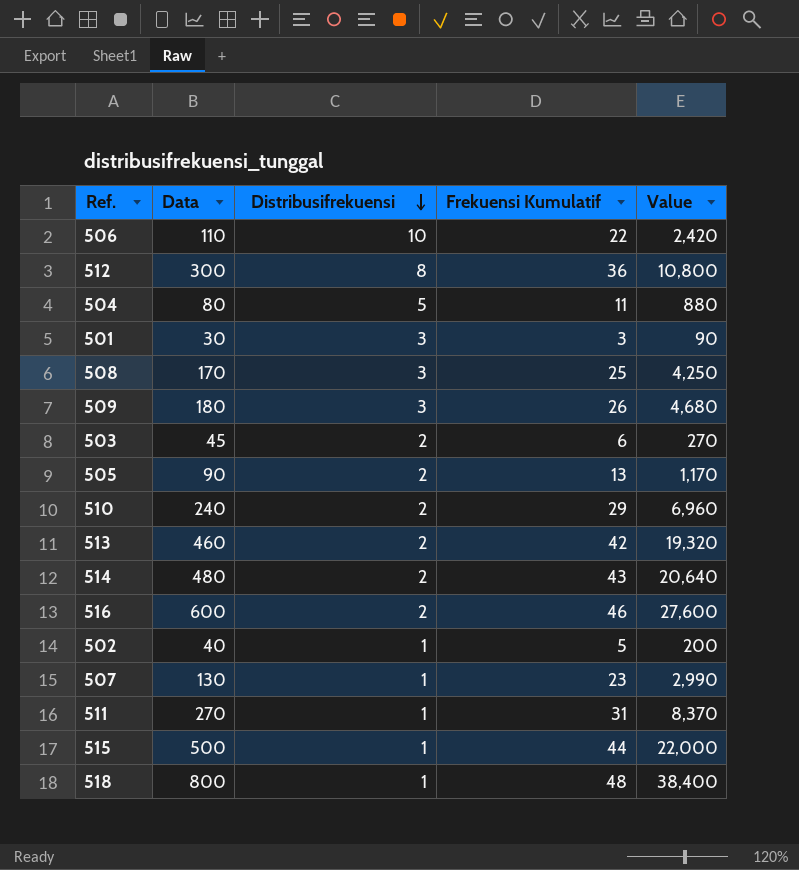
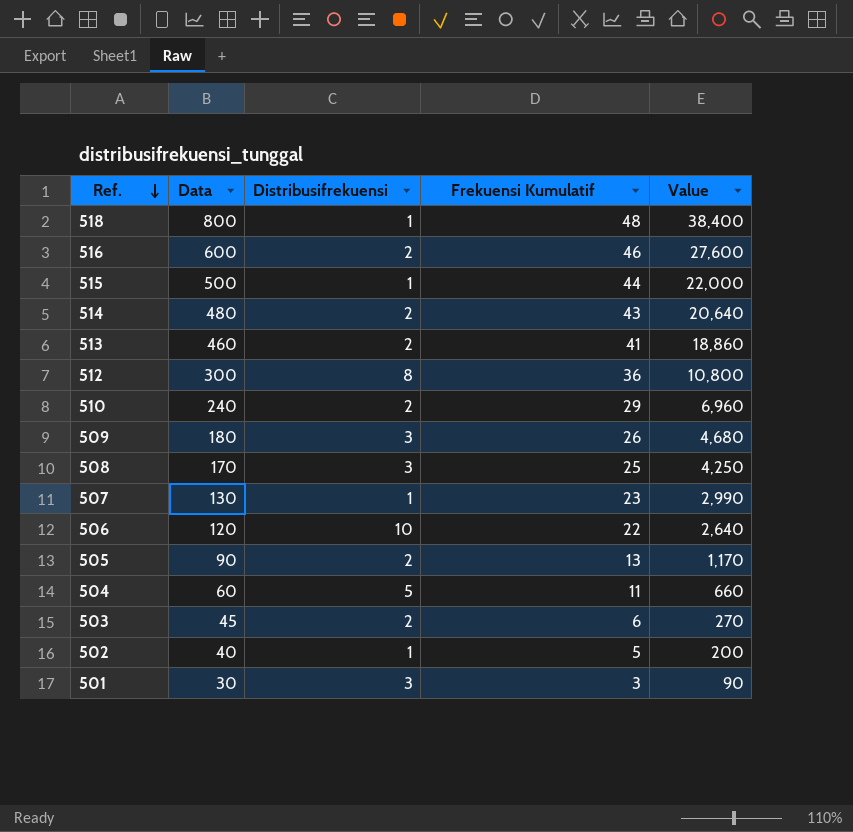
row order: Distribusifrekuensi descending -> Ref. descending
row 511: 270 | 1 | 31 | 8,370 -> none
513 | Frekuensi Kumulatif: 42 -> 41
513 | Value: 19,320 -> 18,860
506 | Data: 110 -> 120
506 | Value: 2,420 -> 2,640
504 | Data: 80 -> 60
504 | Value: 880 -> 660

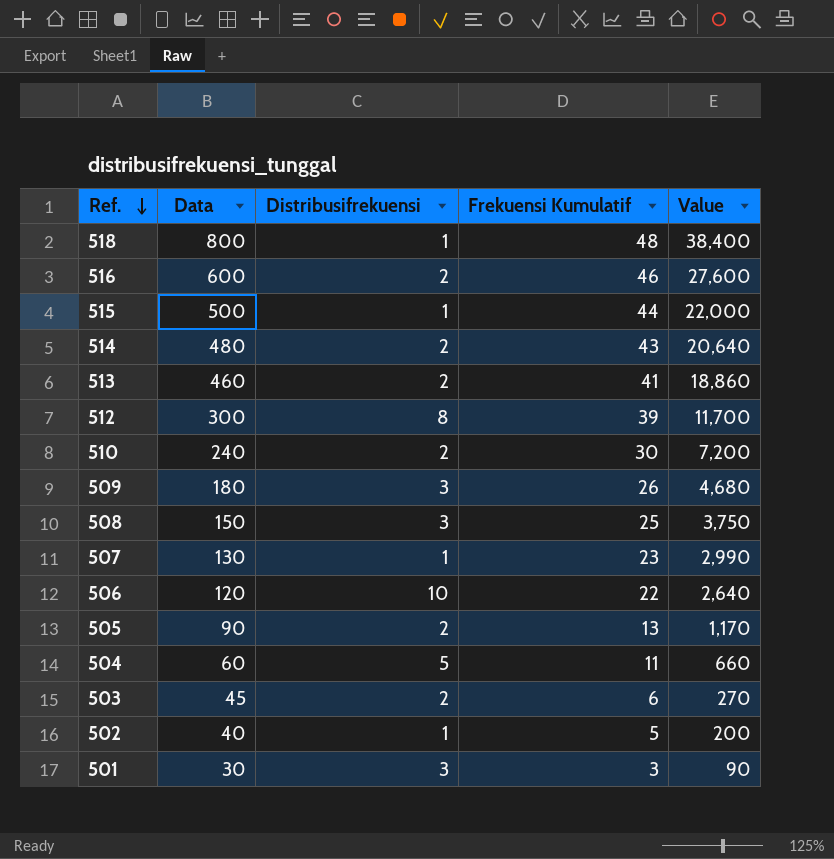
512 | Frekuensi Kumulatif: 36 -> 39
512 | Value: 10,800 -> 11,700
510 | Frekuensi Kumulatif: 29 -> 30
510 | Value: 6,960 -> 7,200
508 | Data: 170 -> 150
508 | Value: 4,250 -> 3,750

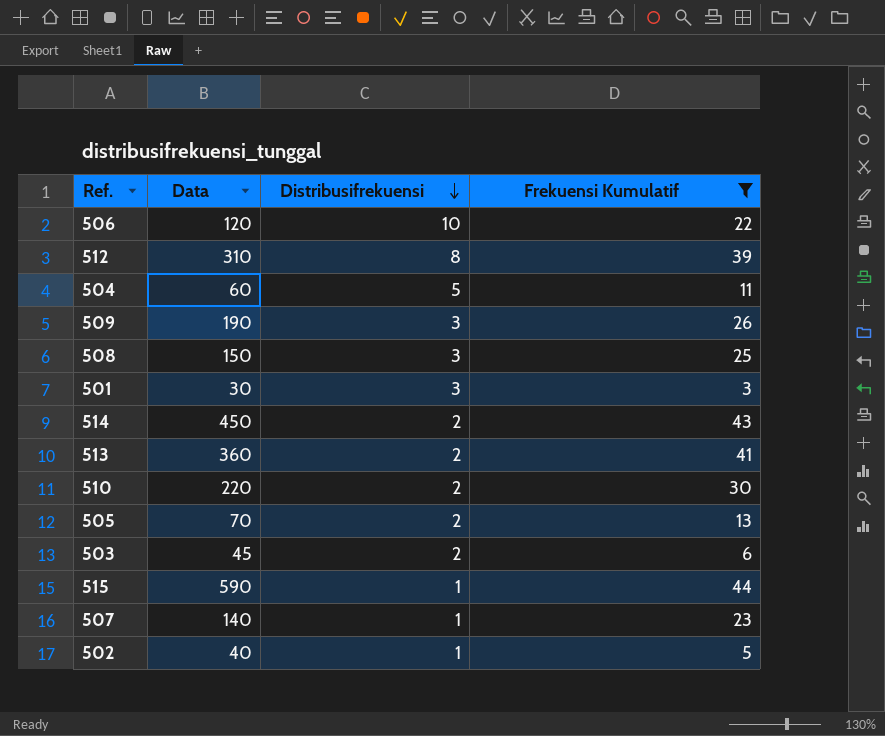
filter: none -> Frekuensi Kumulatif <= 44
row order: Ref. descending -> Distribusifrekuensi descending
column Value | formula: [Data] * [Frekuensi Kumulatif] -> none
512 | Data: 300 -> 310
509 | Data: 180 -> 190
514 | Data: 480 -> 450
513 | Data: 460 -> 360
510 | Data: 240 -> 220
505 | Data: 90 -> 70
515 | Data: 500 -> 590
507 | Data: 130 -> 140

